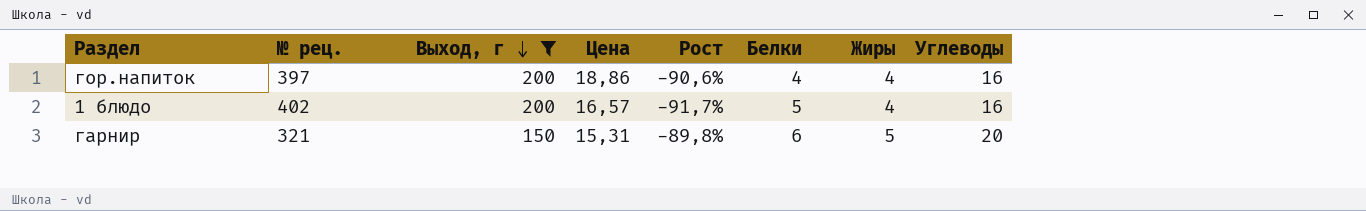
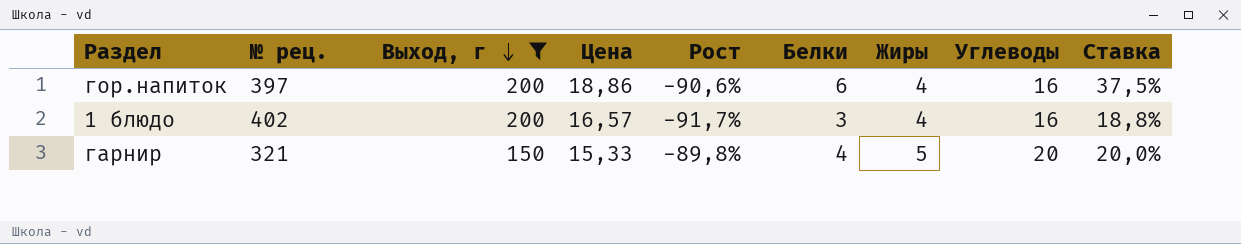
column Ставка | formula: none -> [Белки] / [Углеводы]
гор.напиток | Белки: 4 -> 6
1 блюдо | Белки: 5 -> 3
гарнир | Цена: 15,31 -> 15,33
гарнир | Белки: 6 -> 4

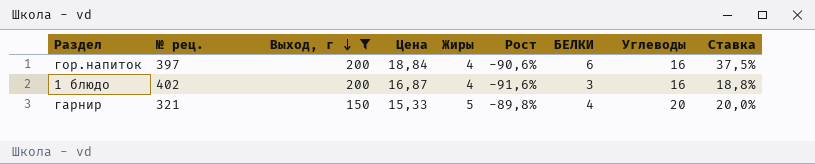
column Жиры | position: 7 -> 5
column name: Белки -> БЕЛКИ
гор.напиток | Цена: 18,86 -> 18,84
1 блюдо | Цена: 16,57 -> 16,87
1 блюдо | Рост: -91,7% -> -91,6%

